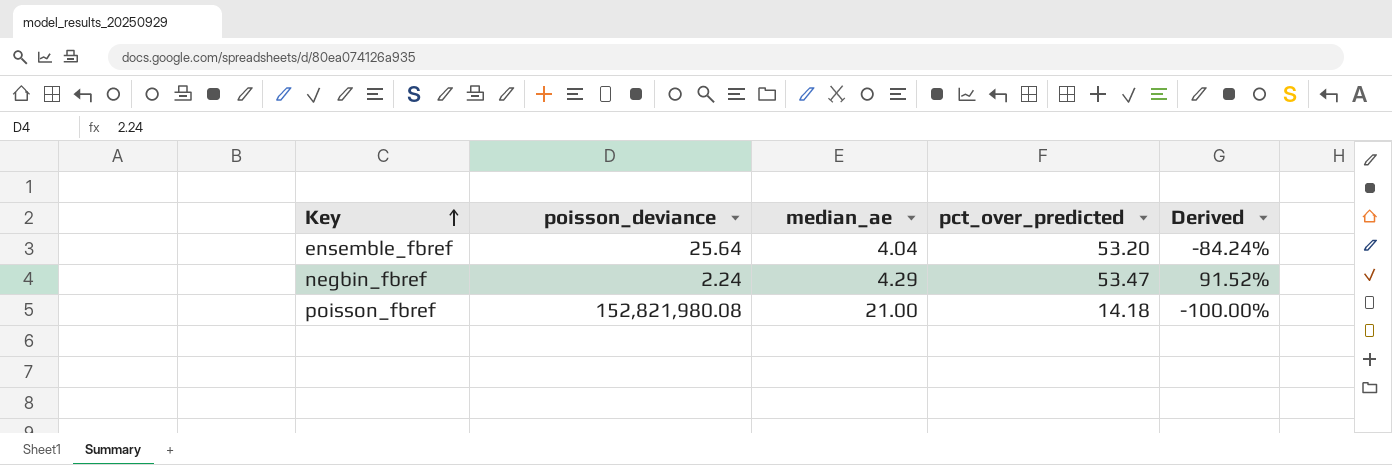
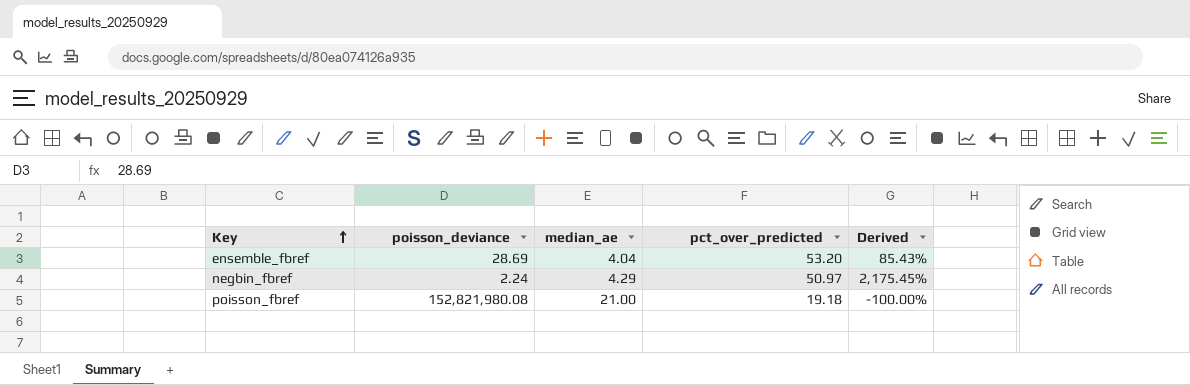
column Derived | formula: ([median_ae] - [poisson_deviance]) / [poisson_deviance] -> ([pct_over_predicted] - [poisson_deviance]) / [poisson_deviance]
ensemble_fbref | poisson_deviance: 25.64 -> 28.69
negbin_fbref | pct_over_predicted: 53.47 -> 50.97
poisson_fbref | pct_over_predicted: 14.18 -> 19.18

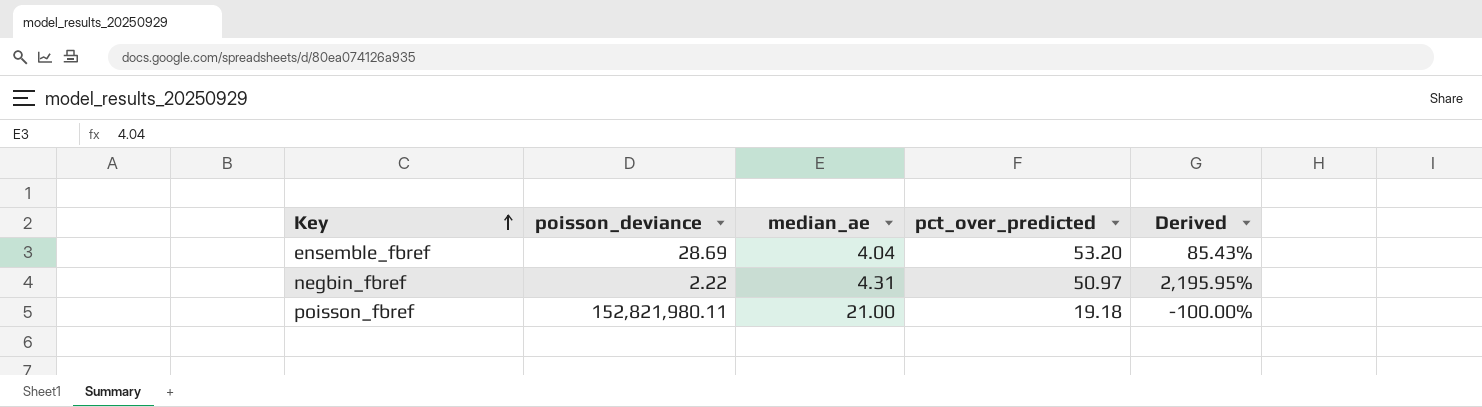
negbin_fbref | poisson_deviance: 2.24 -> 2.22
negbin_fbref | median_ae: 4.29 -> 4.31
negbin_fbref | Derived: 2,175.45% -> 2,195.95%
poisson_fbref | poisson_deviance: 152,821,980.08 -> 152,821,980.11

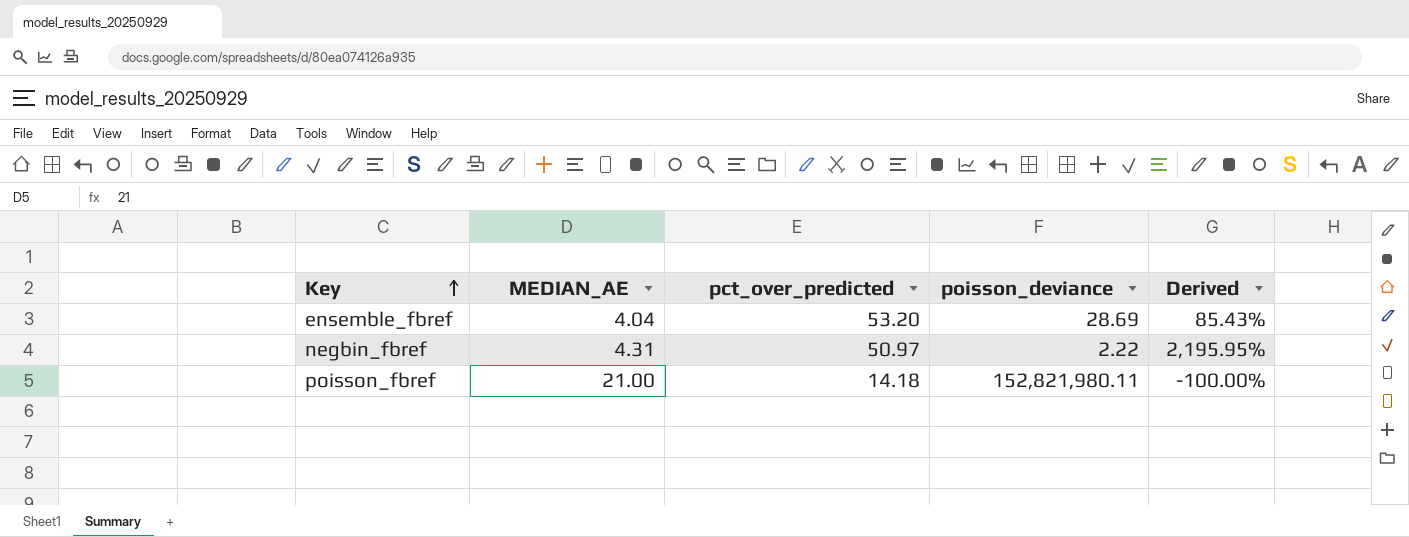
column name: median_ae -> MEDIAN_AE
column poisson_deviance | position: 2 -> 4
poisson_fbref | pct_over_predicted: 19.18 -> 14.18

